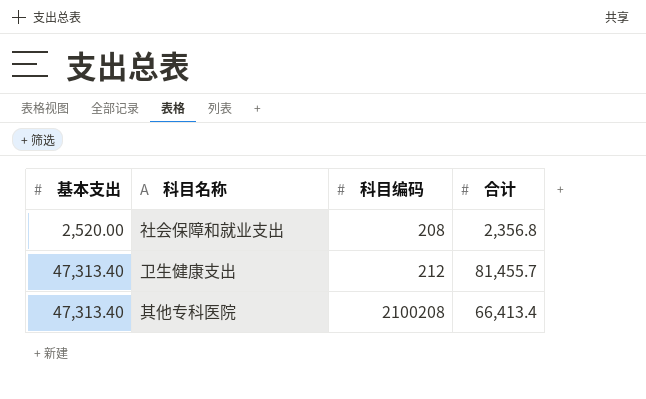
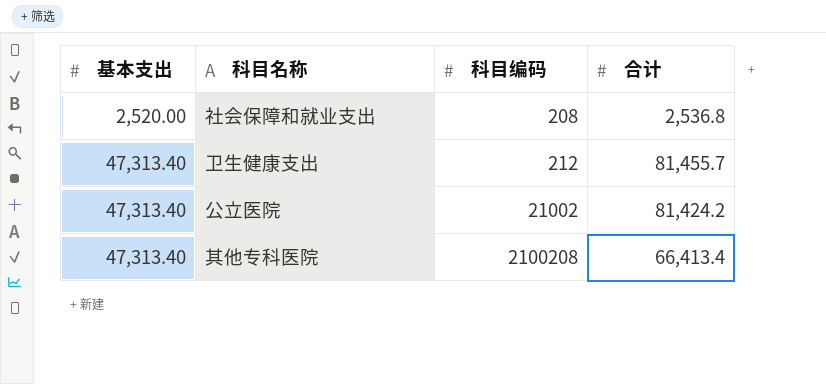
社会保障和就业支出 | 合计: 2,356.8 -> 2,536.8
row 公立医院: none -> 47,313.40 | 21002 | 81,424.2

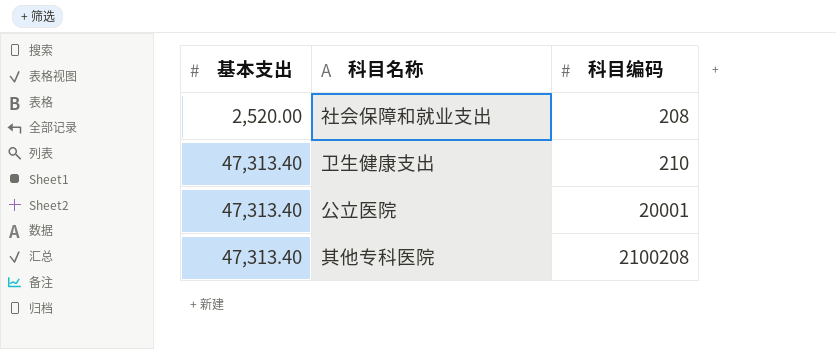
column 合计 | position: 4 -> none
卫生健康支出 | 科目编码: 212 -> 210
公立医院 | 科目编码: 21002 -> 20001

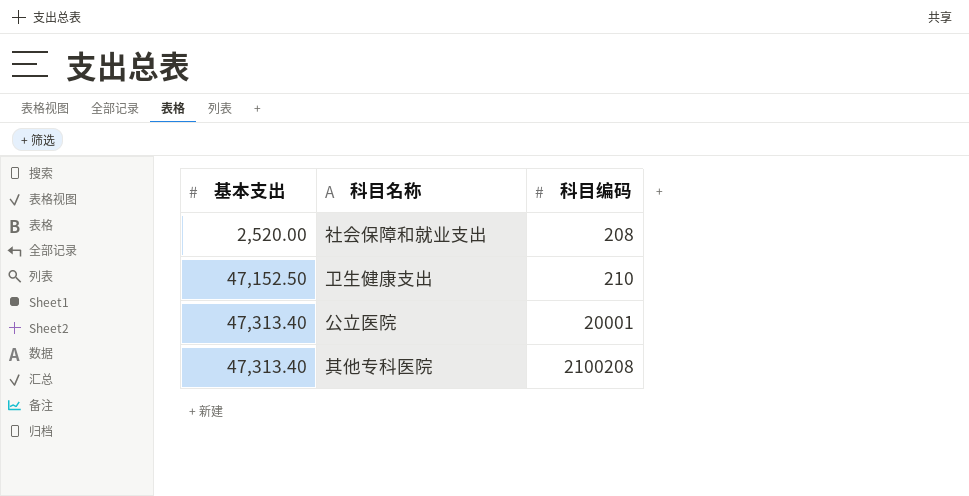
卫生健康支出 | 基本支出: 47,313.40 -> 47,152.50

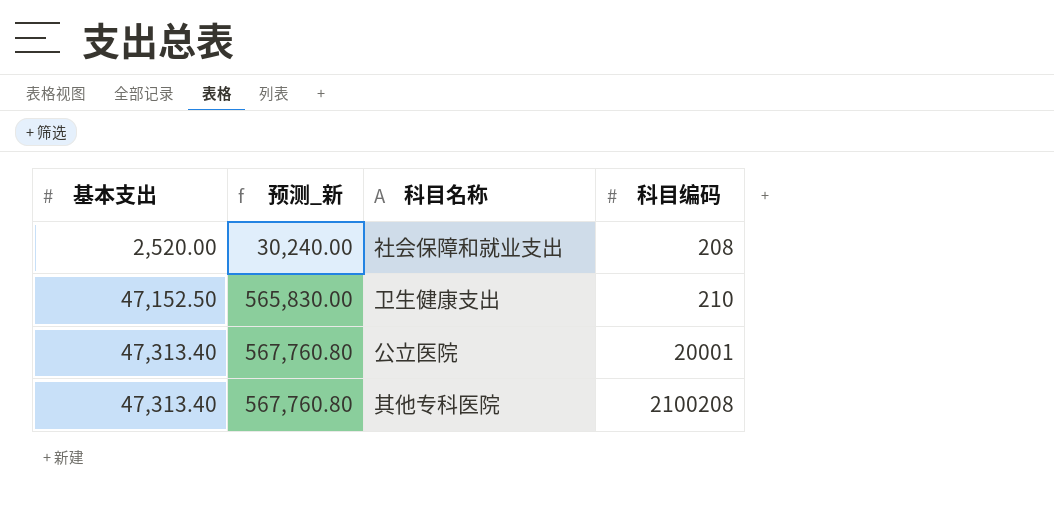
column 预测_新 | formula: none -> [基本支出] * 12

